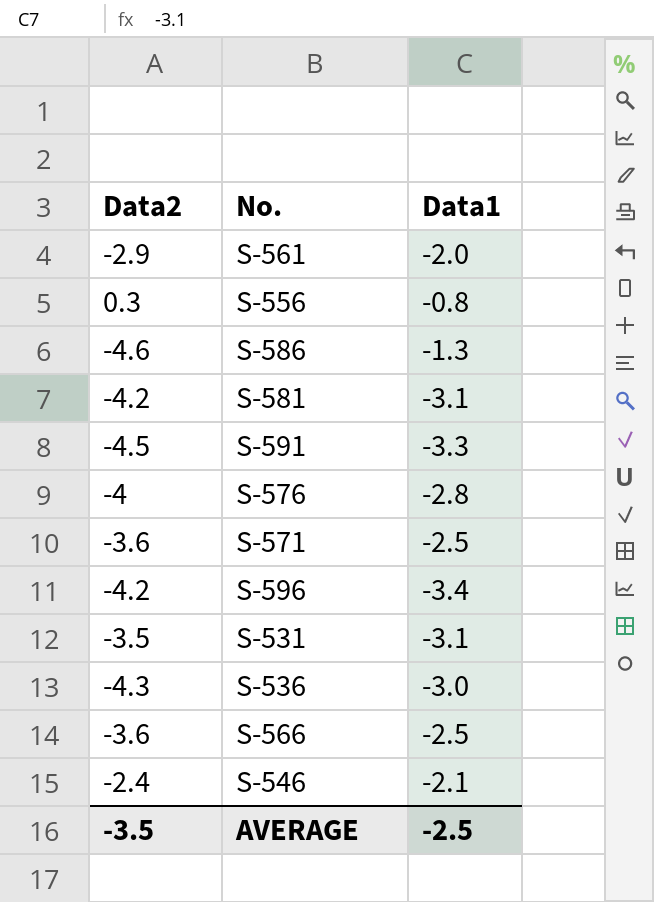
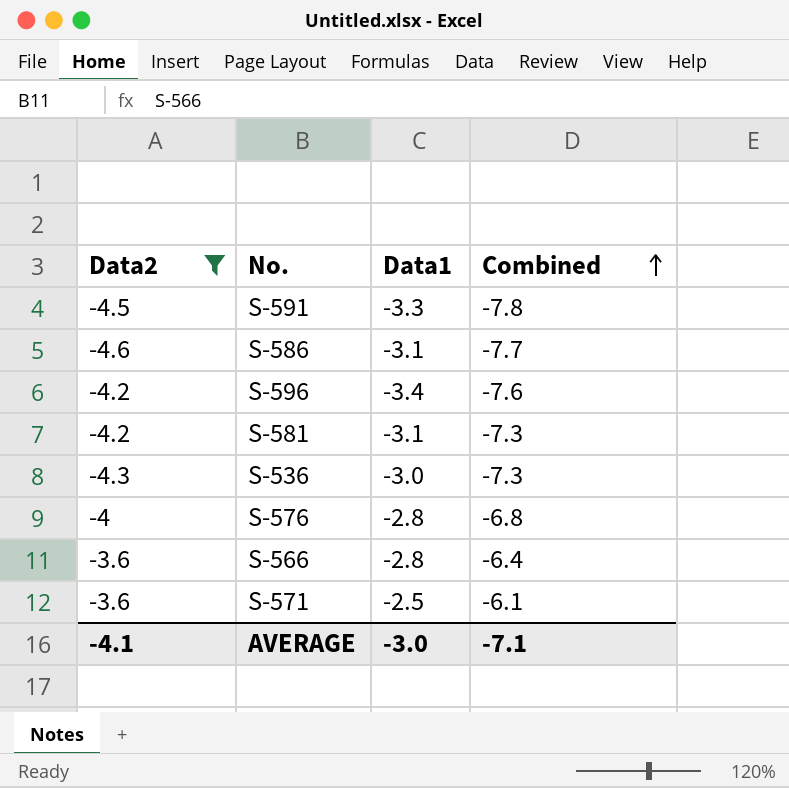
filter: none -> Data2 <= -3.6
row order: none -> Combined ascending
column Combined | formula: none -> [Data2] + [Data1]
S-586 | Data1: -1.3 -> -3.1
S-566 | Data1: -2.5 -> -2.8
AVERAGE | Data2: -3.5 -> -4.1
AVERAGE | Data1: -2.5 -> -3.0

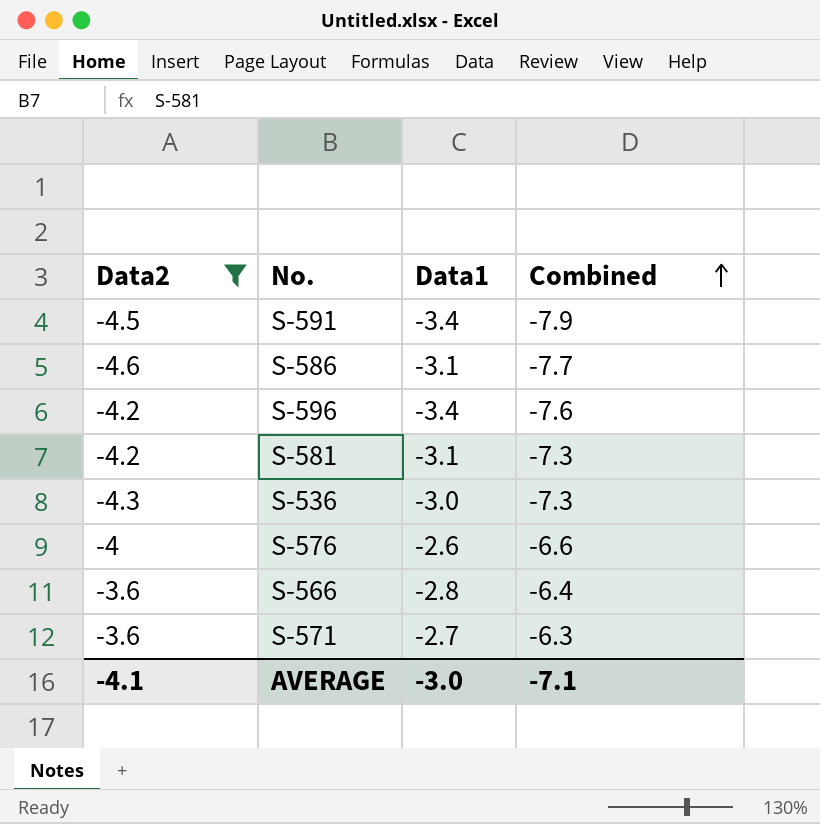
S-591 | Data1: -3.3 -> -3.4
S-591 | Combined: -7.8 -> -7.9
S-576 | Data1: -2.8 -> -2.6
S-576 | Combined: -6.8 -> -6.6
S-571 | Data1: -2.5 -> -2.7
S-571 | Combined: -6.1 -> -6.3

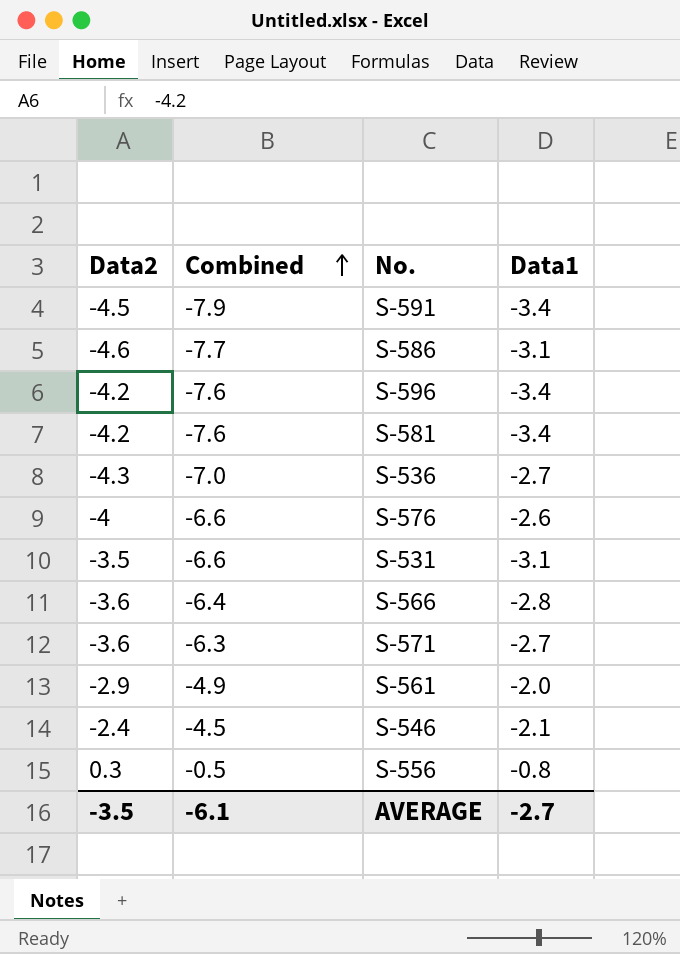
filter: Data2 <= -3.6 -> none
column Combined | position: 4 -> 2
S-581 | Combined: -7.3 -> -7.6
S-581 | Data1: -3.1 -> -3.4
S-536 | Combined: -7.3 -> -7.0
S-536 | Data1: -3.0 -> -2.7
AVERAGE | Data2: -4.1 -> -3.5
AVERAGE | Combined: -7.1 -> -6.1
AVERAGE | Data1: -3.0 -> -2.7

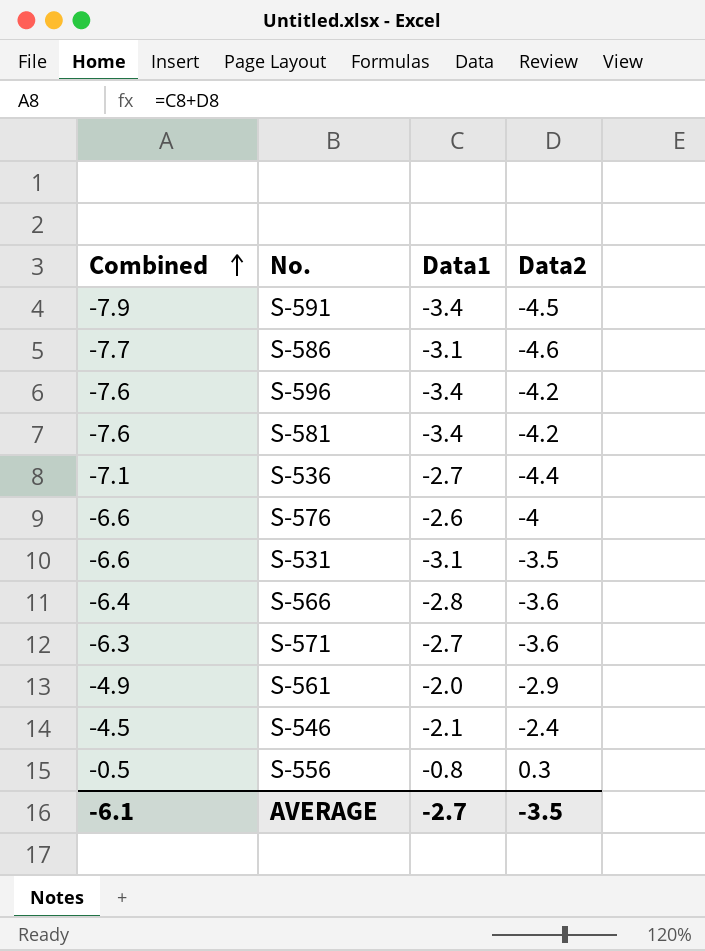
column Data2 | position: 1 -> 4
S-536 | Combined: -7.0 -> -7.1
S-536 | Data2: -4.3 -> -4.4

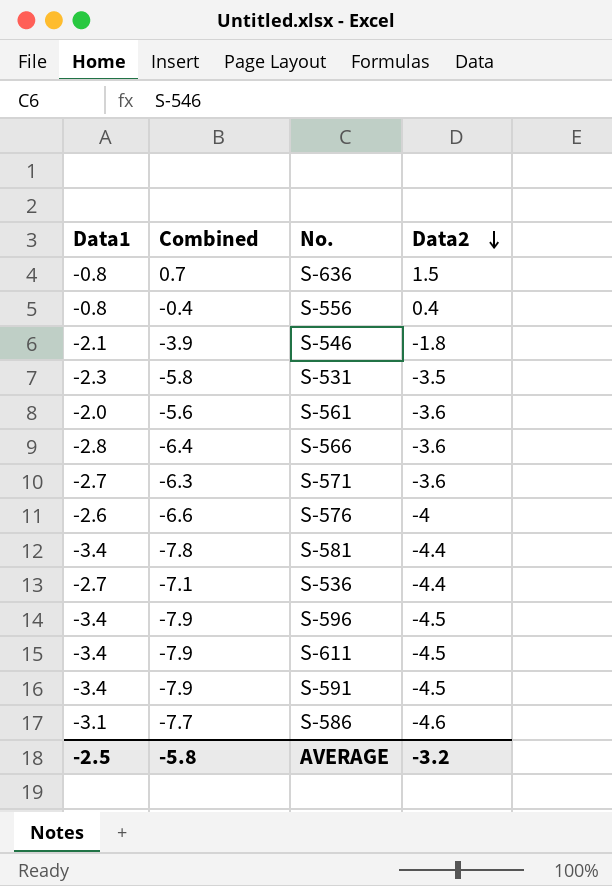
row order: Combined ascending -> Data2 descending
column Data1 | position: 3 -> 1
row S-636: none -> -0.8 | 0.7 | 1.5
S-556 | Combined: -0.5 -> -0.4
S-556 | Data2: 0.3 -> 0.4
S-546 | Combined: -4.5 -> -3.9
S-546 | Data2: -2.4 -> -1.8
S-531 | Data1: -3.1 -> -2.3
S-531 | Combined: -6.6 -> -5.8
S-561 | Combined: -4.9 -> -5.6
S-561 | Data2: -2.9 -> -3.6
S-581 | Combined: -7.6 -> -7.8
S-581 | Data2: -4.2 -> -4.4
S-596 | Combined: -7.6 -> -7.9
S-596 | Data2: -4.2 -> -4.5
row S-611: none -> -3.4 | -7.9 | -4.5
AVERAGE | Data1: -2.7 -> -2.5
AVERAGE | Combined: -6.1 -> -5.8
AVERAGE | Data2: -3.5 -> -3.2

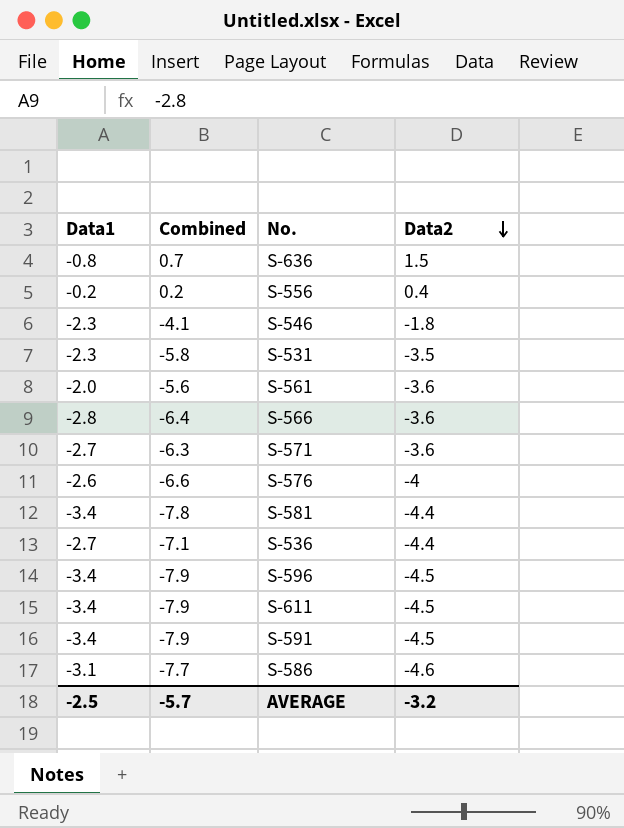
S-556 | Data1: -0.8 -> -0.2
S-556 | Combined: -0.4 -> 0.2
S-546 | Data1: -2.1 -> -2.3
S-546 | Combined: -3.9 -> -4.1
AVERAGE | Combined: -5.8 -> -5.7

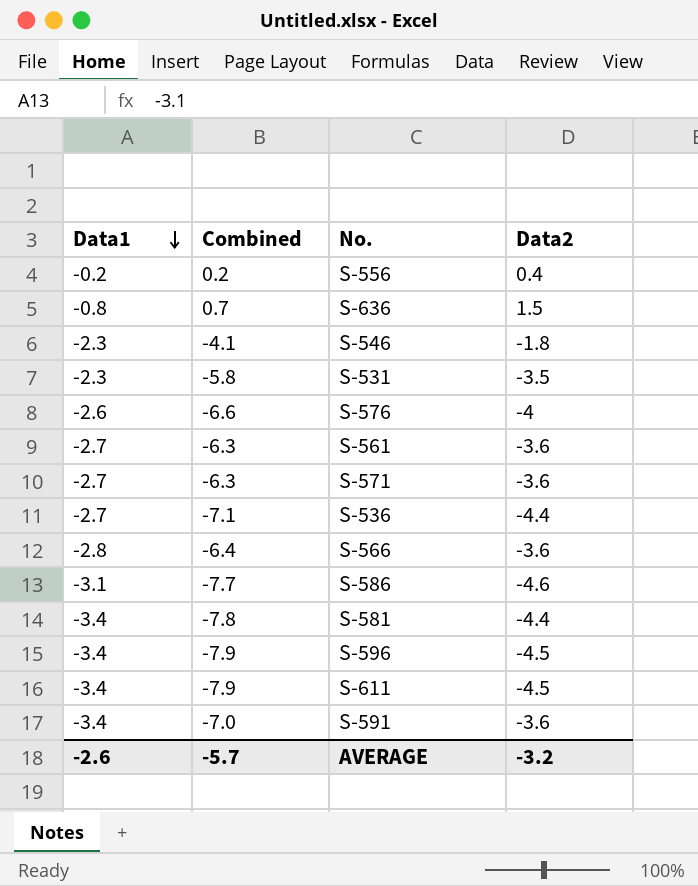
row order: Data2 descending -> Data1 descending
S-561 | Data1: -2.0 -> -2.7
S-561 | Combined: -5.6 -> -6.3
S-591 | Combined: -7.9 -> -7.0
S-591 | Data2: -4.5 -> -3.6
AVERAGE | Data1: -2.5 -> -2.6

